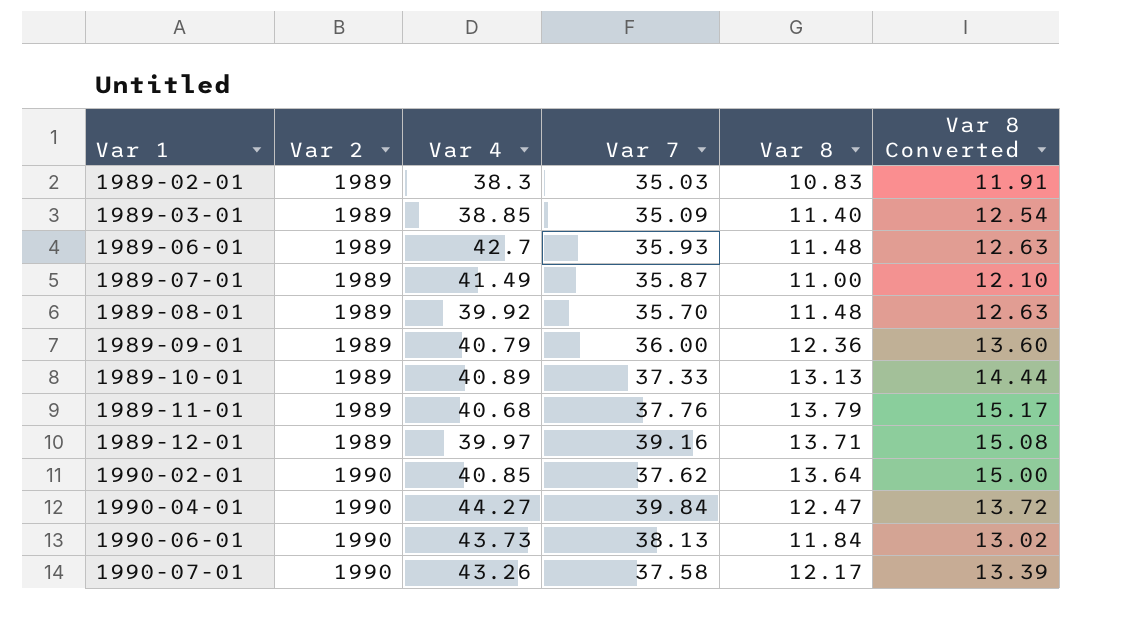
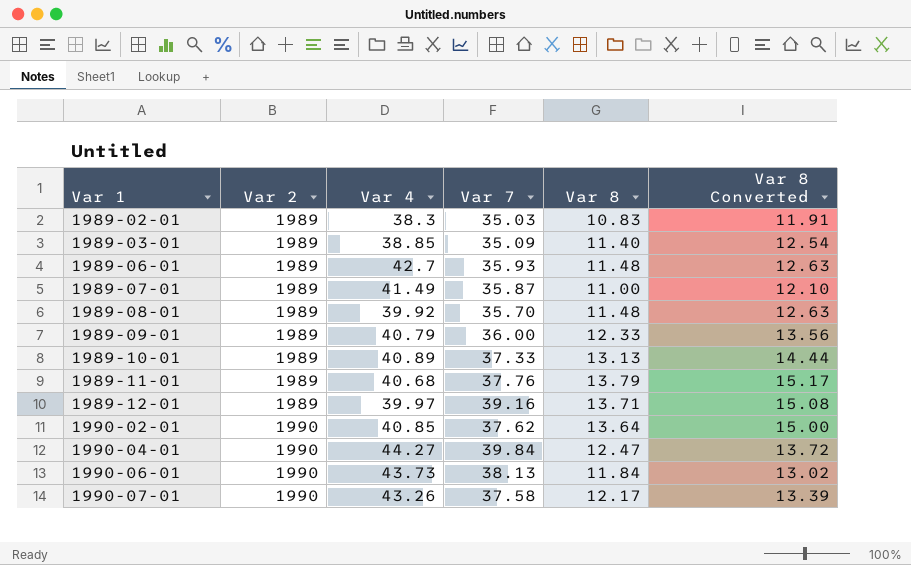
1989-09-01 | Var 8: 12.36 -> 12.33
1989-09-01 | Var 8 Converted: 13.60 -> 13.56

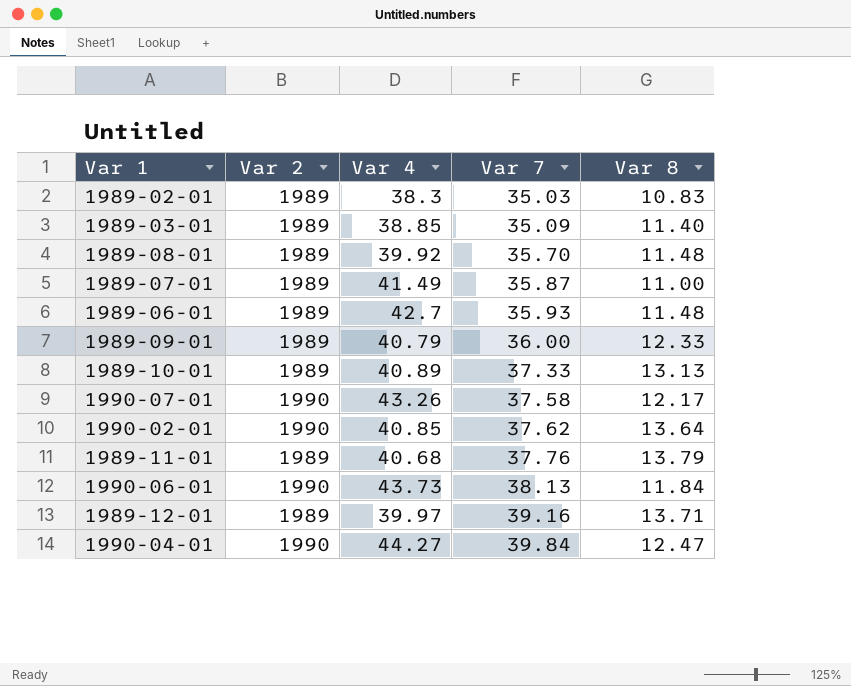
row order: Var 1 ascending -> Var 7 ascending
column Var 8 Converted | formula: [Var 8] * 1.1 -> none

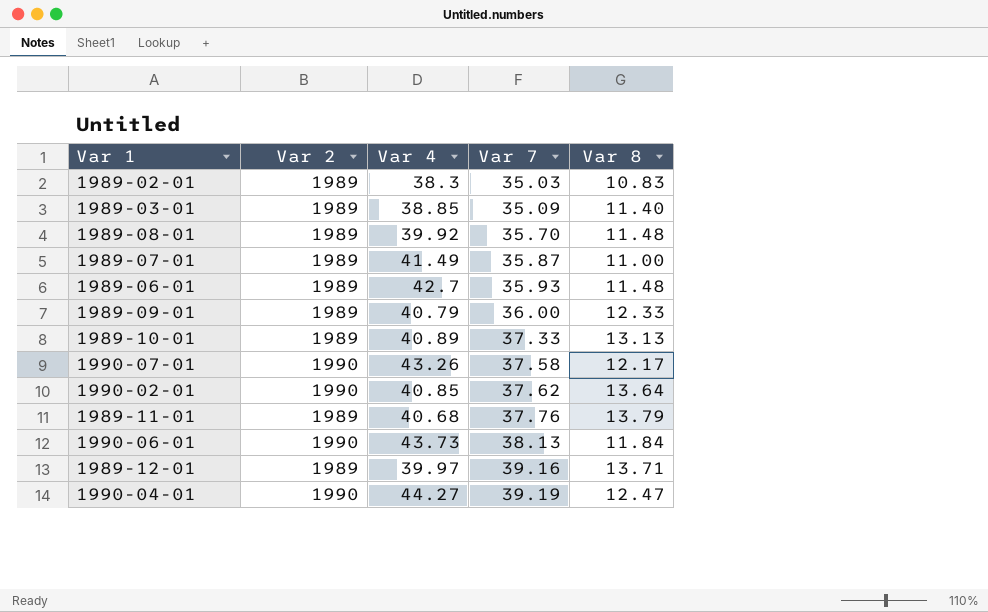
1990-04-01 | Var 7: 39.84 -> 39.19

